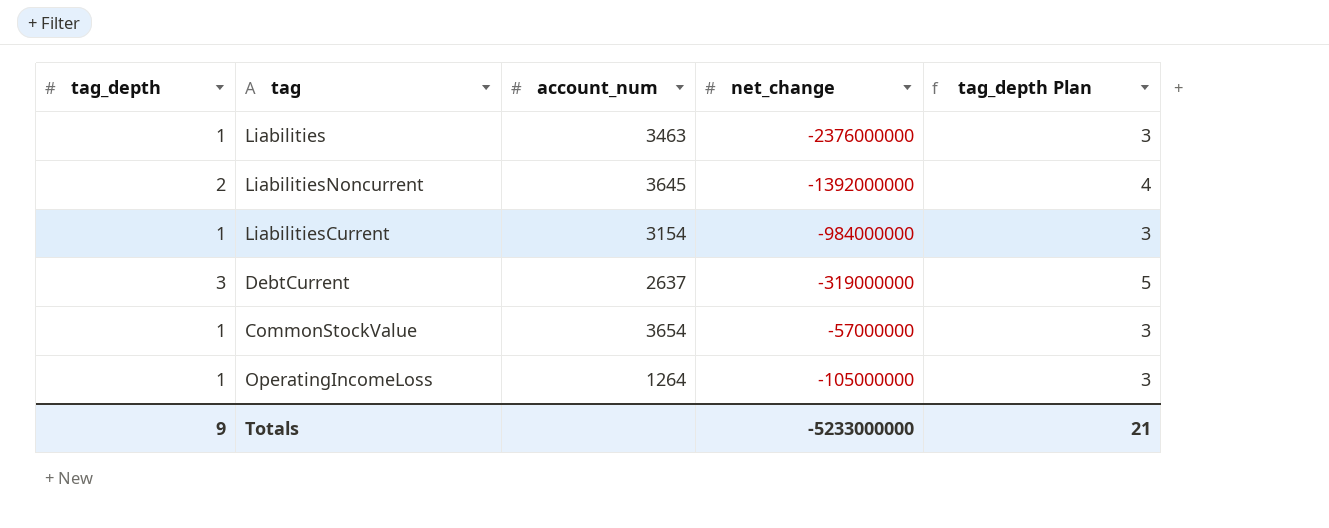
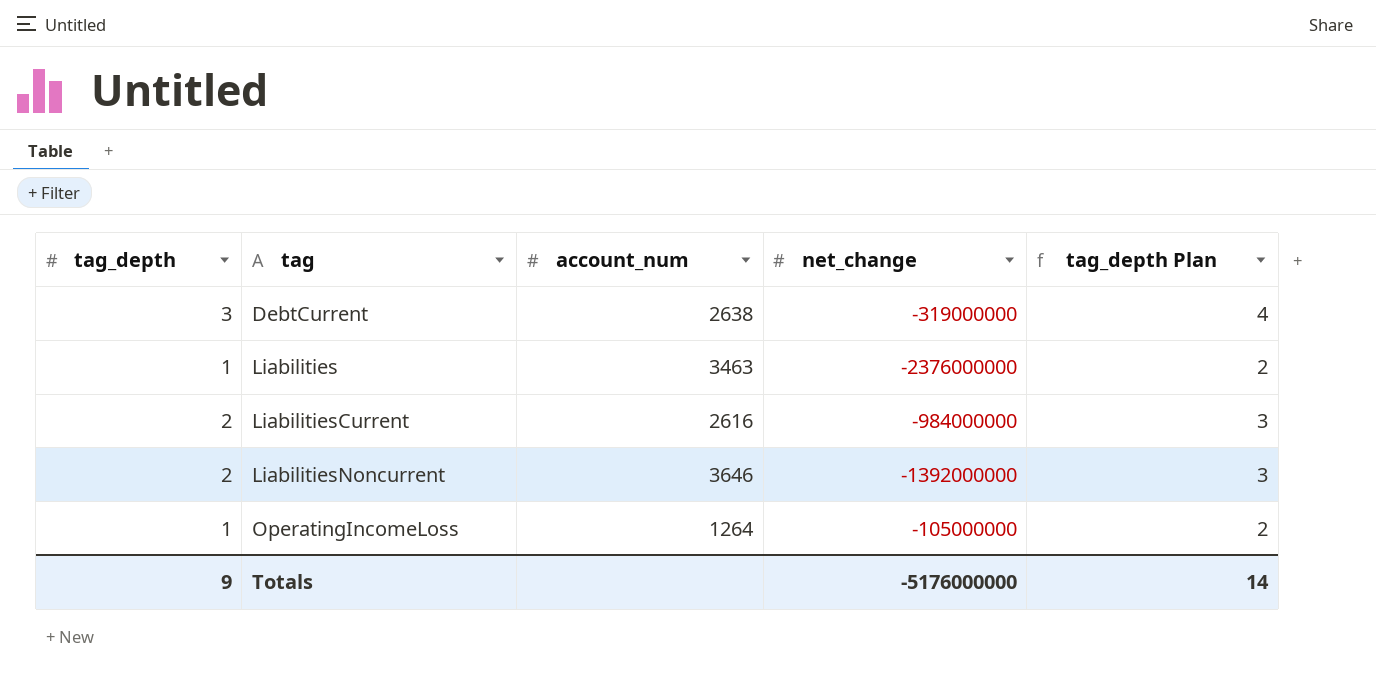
row order: none -> tag ascending
column tag_depth Plan | formula: [tag_depth] + 2 -> [tag_depth] + 1
row CommonStockValue: 1 | 3654 | -57000000 | 3 -> none
DebtCurrent | account_num: 2637 -> 2638
LiabilitiesCurrent | tag_depth: 1 -> 2
LiabilitiesCurrent | account_num: 3154 -> 2616
LiabilitiesNoncurrent | account_num: 3645 -> 3646
Totals | net_change: -5233000000 -> -5176000000
Totals | tag_depth Plan: 21 -> 14

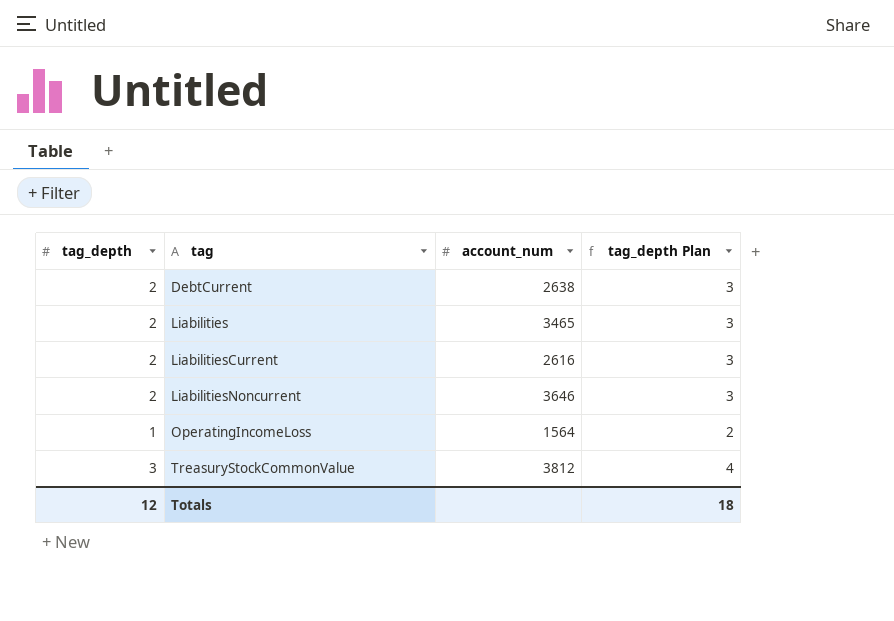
column net_change | position: 4 -> none
DebtCurrent | tag_depth: 3 -> 2
DebtCurrent | tag_depth Plan: 4 -> 3
Liabilities | tag_depth: 1 -> 2
Liabilities | account_num: 3463 -> 3465
Liabilities | tag_depth Plan: 2 -> 3
OperatingIncomeLoss | account_num: 1264 -> 1564
row TreasuryStockCommonValue: none -> 3 | 3812 | 4
Totals | tag_depth: 9 -> 12
Totals | tag_depth Plan: 14 -> 18

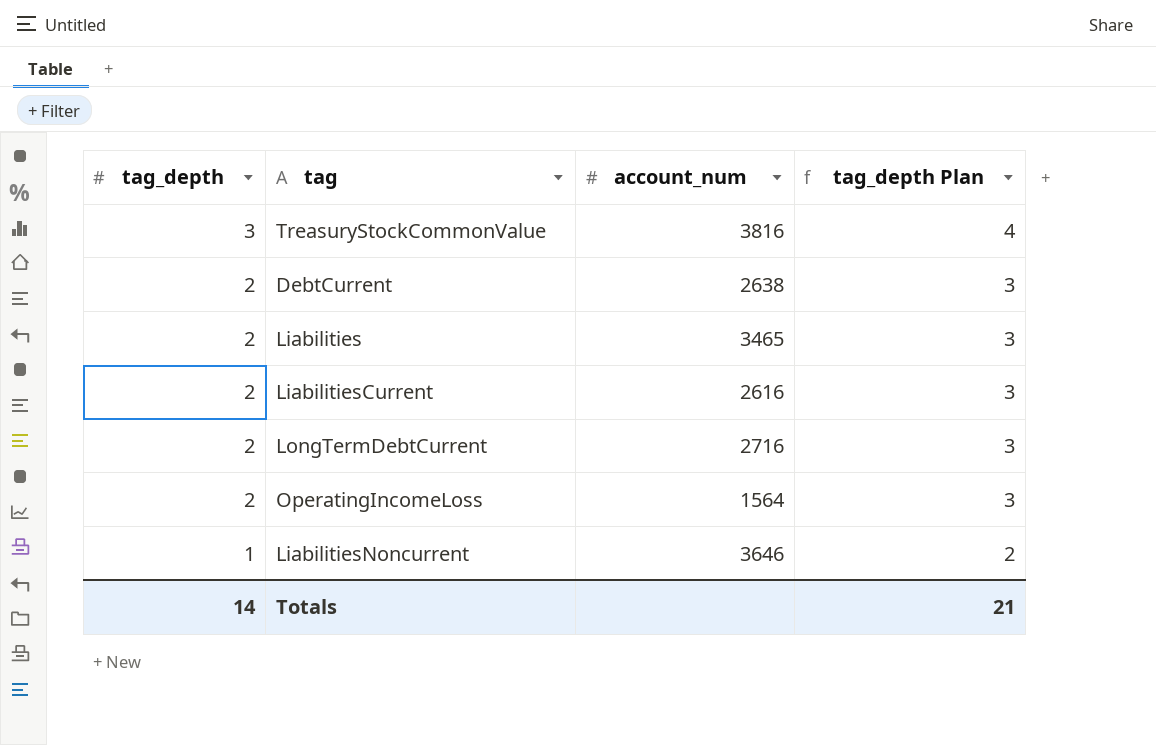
row order: tag ascending -> tag_depth descending
TreasuryStockCommonValue | account_num: 3812 -> 3816
row LongTermDebtCurrent: none -> 2 | 2716 | 3
OperatingIncomeLoss | tag_depth: 1 -> 2
OperatingIncomeLoss | tag_depth Plan: 2 -> 3
LiabilitiesNoncurrent | tag_depth: 2 -> 1
LiabilitiesNoncurrent | tag_depth Plan: 3 -> 2
Totals | tag_depth: 12 -> 14
Totals | tag_depth Plan: 18 -> 21

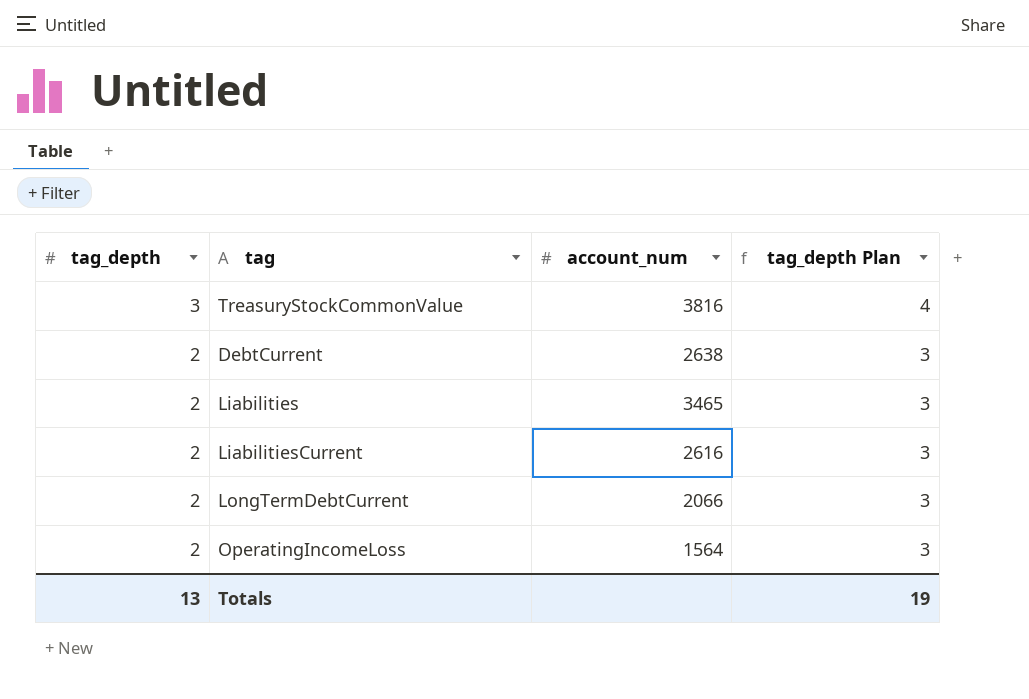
row LiabilitiesNoncurrent: 1 | 3646 | 2 -> none
LongTermDebtCurrent | account_num: 2716 -> 2066
Totals | tag_depth: 14 -> 13
Totals | tag_depth Plan: 21 -> 19

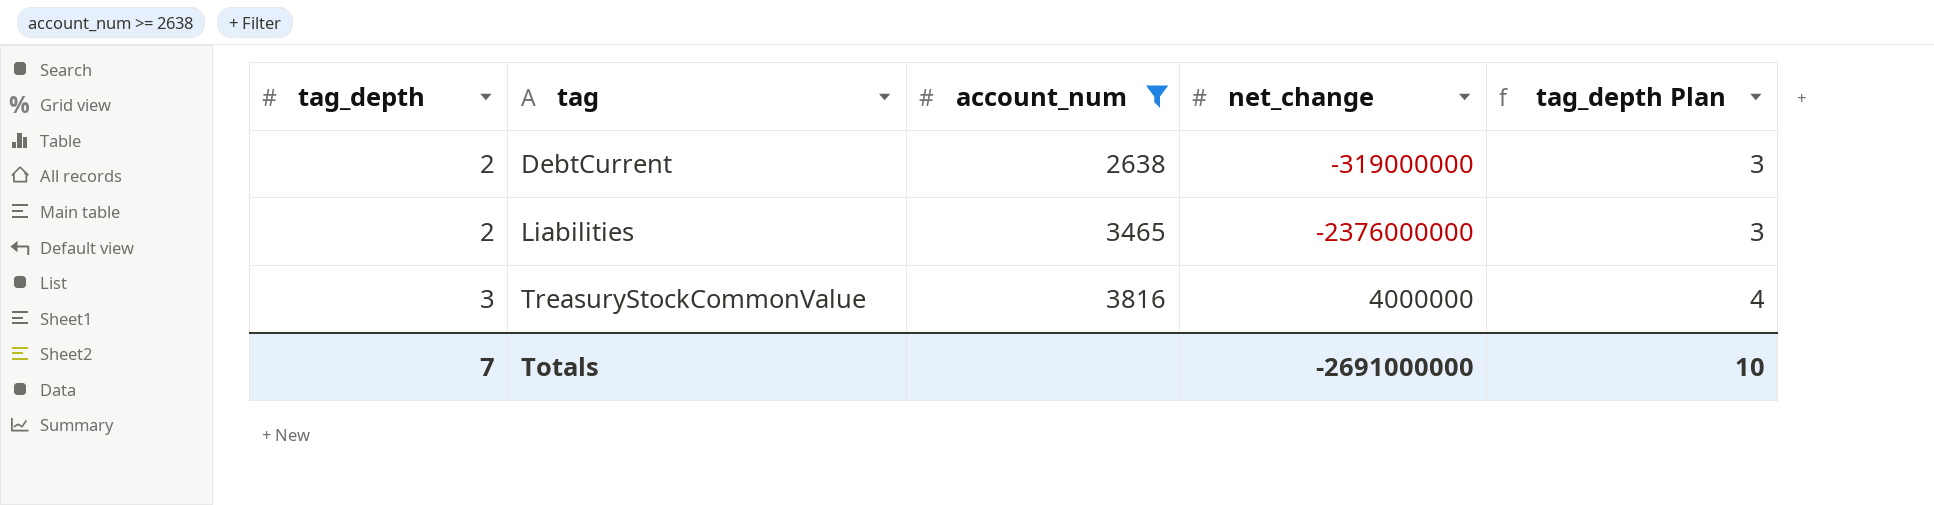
filter: none -> account_num >= 2638
row order: tag_depth descending -> tag_depth ascending
column net_change | position: none -> 4
Totals | tag_depth: 13 -> 7
Totals | tag_depth Plan: 19 -> 10

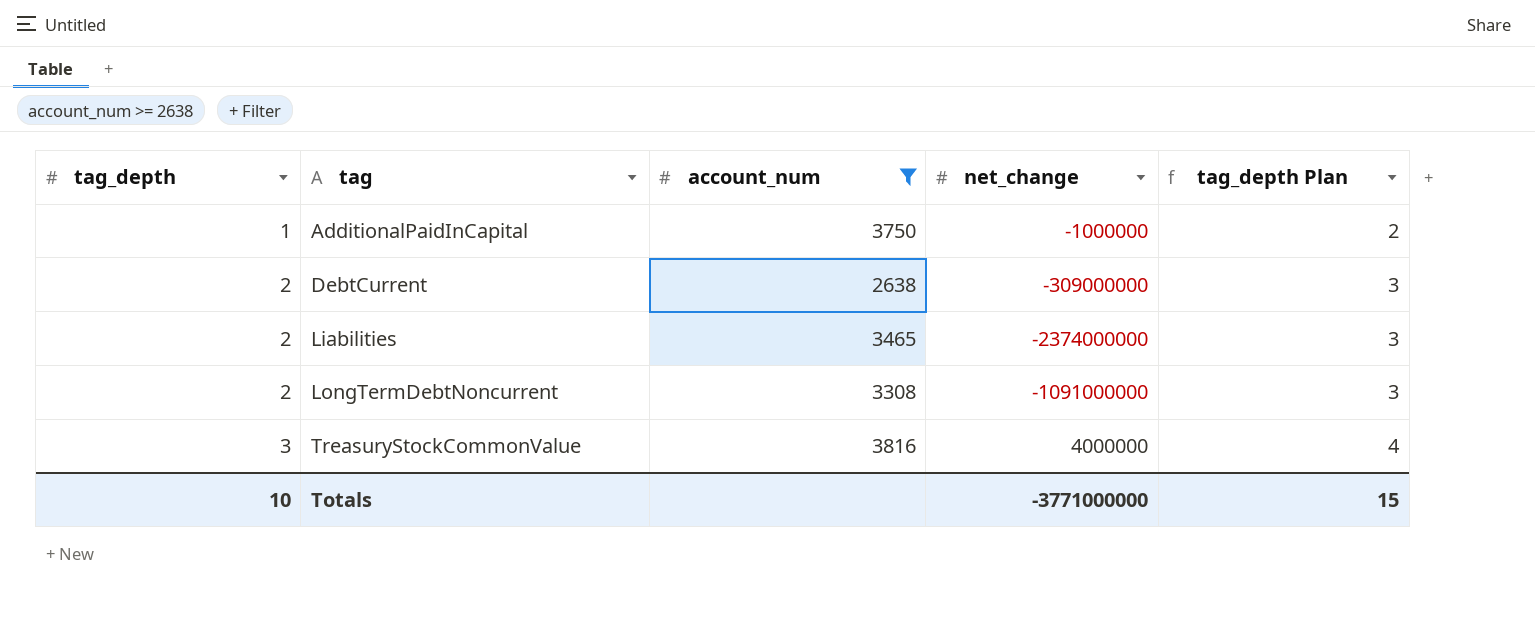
row AdditionalPaidInCapital: none -> 1 | 3750 | -1000000 | 2
DebtCurrent | net_change: -319000000 -> -309000000
Liabilities | net_change: -2376000000 -> -2374000000
row LongTermDebtNoncurrent: none -> 2 | 3308 | -1091000000 | 3
Totals | tag_depth: 7 -> 10
Totals | net_change: -2691000000 -> -3771000000
Totals | tag_depth Plan: 10 -> 15

